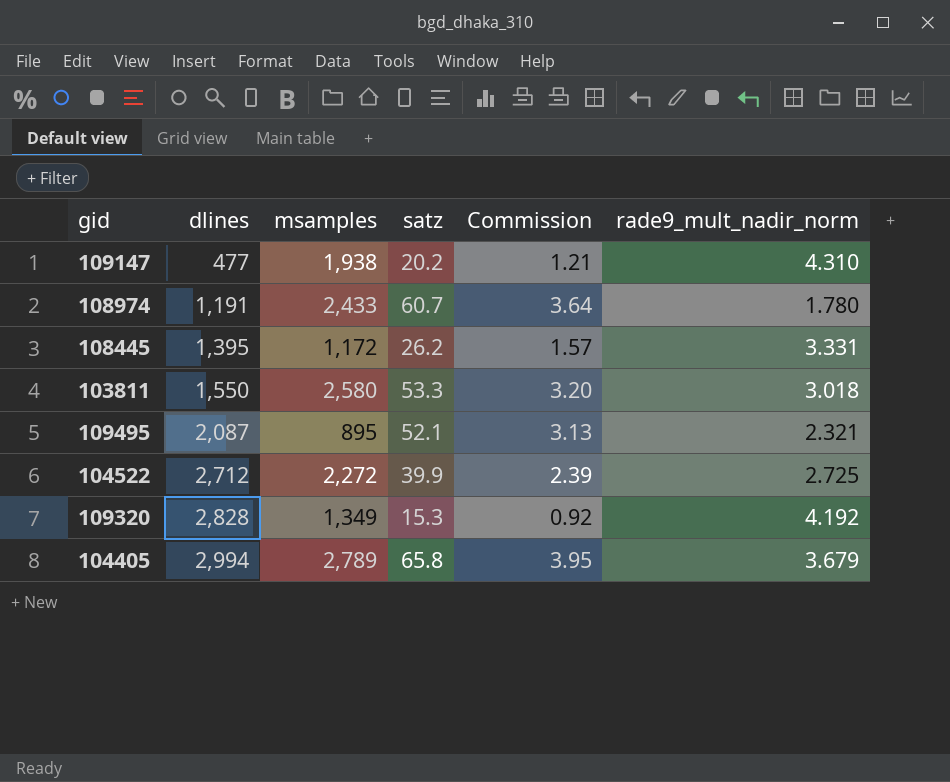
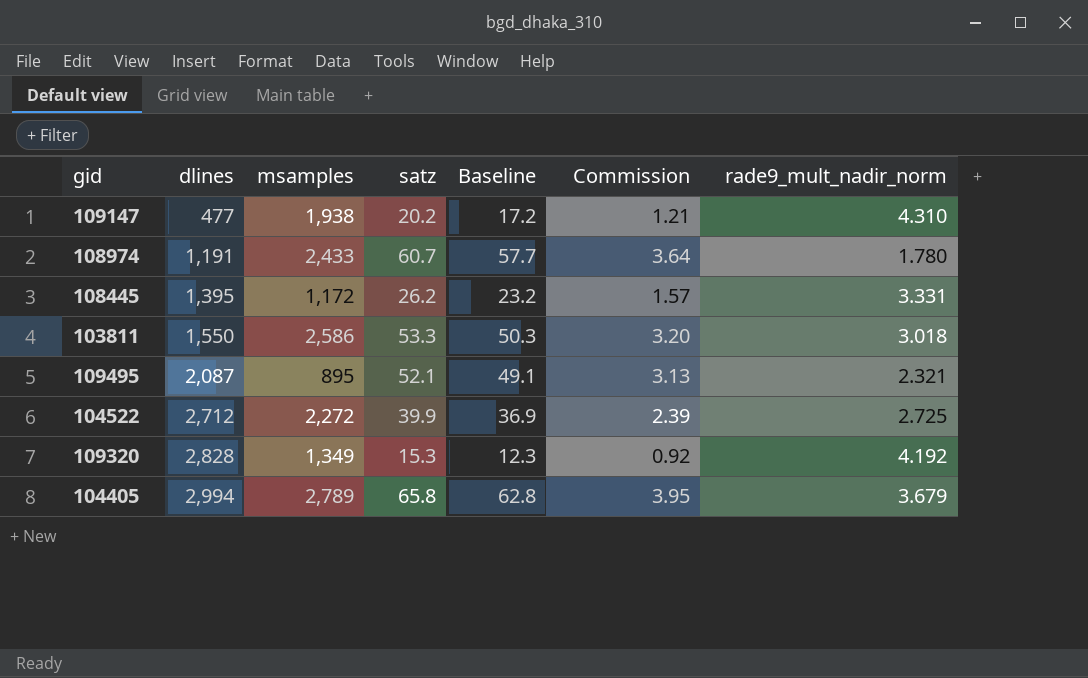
column Baseline | formula: none -> [satz] - 3
103811 | msamples: 2,580 -> 2,586

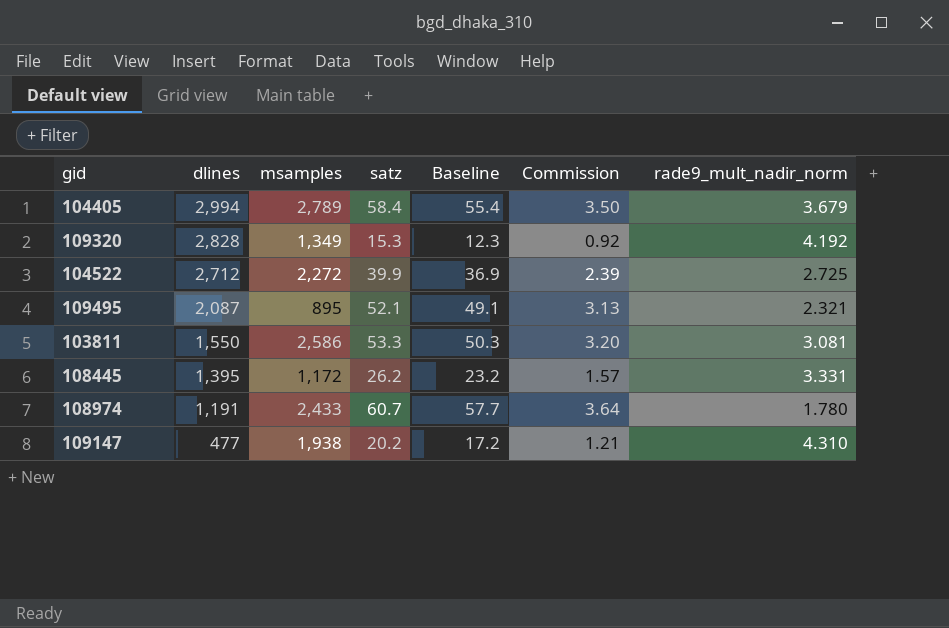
row order: dlines ascending -> dlines descending
104405 | satz: 65.8 -> 58.4
104405 | Baseline: 62.8 -> 55.4
104405 | Commission: 3.95 -> 3.50
103811 | rade9_mult_nadir_norm: 3.018 -> 3.081

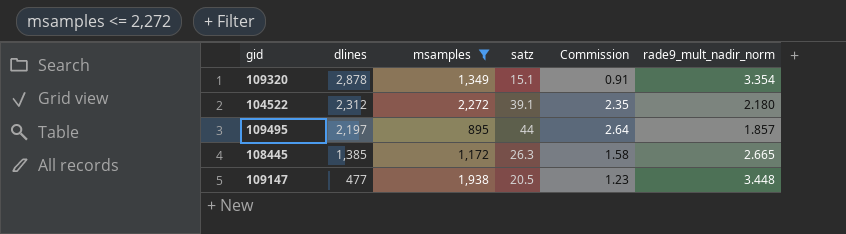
filter: none -> msamples <= 2,272
column Baseline | formula: [satz] - 3 -> none
109320 | dlines: 2,828 -> 2,878
109320 | satz: 15.3 -> 15.1
109320 | Commission: 0.92 -> 0.91
109320 | rade9_mult_nadir_norm: 4.192 -> 3.354
104522 | dlines: 2,712 -> 2,312
104522 | satz: 39.9 -> 39.1
104522 | Commission: 2.39 -> 2.35
104522 | rade9_mult_nadir_norm: 2.725 -> 2.180
109495 | dlines: 2,087 -> 2,197
109495 | satz: 52.1 -> 44
109495 | Commission: 3.13 -> 2.64
109495 | rade9_mult_nadir_norm: 2.321 -> 1.857
108445 | dlines: 1,395 -> 1,385
108445 | satz: 26.2 -> 26.3
108445 | Commission: 1.57 -> 1.58
108445 | rade9_mult_nadir_norm: 3.331 -> 2.665
109147 | satz: 20.2 -> 20.5
109147 | Commission: 1.21 -> 1.23
109147 | rade9_mult_nadir_norm: 4.310 -> 3.448

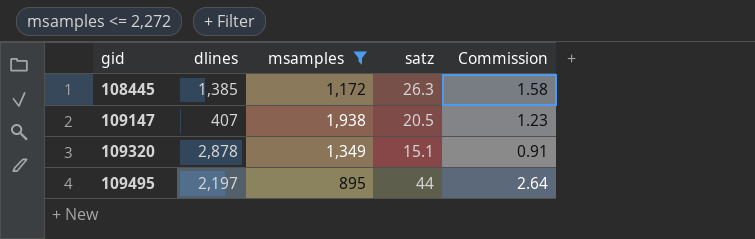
row order: dlines descending -> gid ascending
column rade9_mult_nadir_norm | position: 6 -> none
row 104522: 2,312 | 2,272 | 39.1 | 2.35 | 2.180 -> none
109147 | dlines: 477 -> 407

